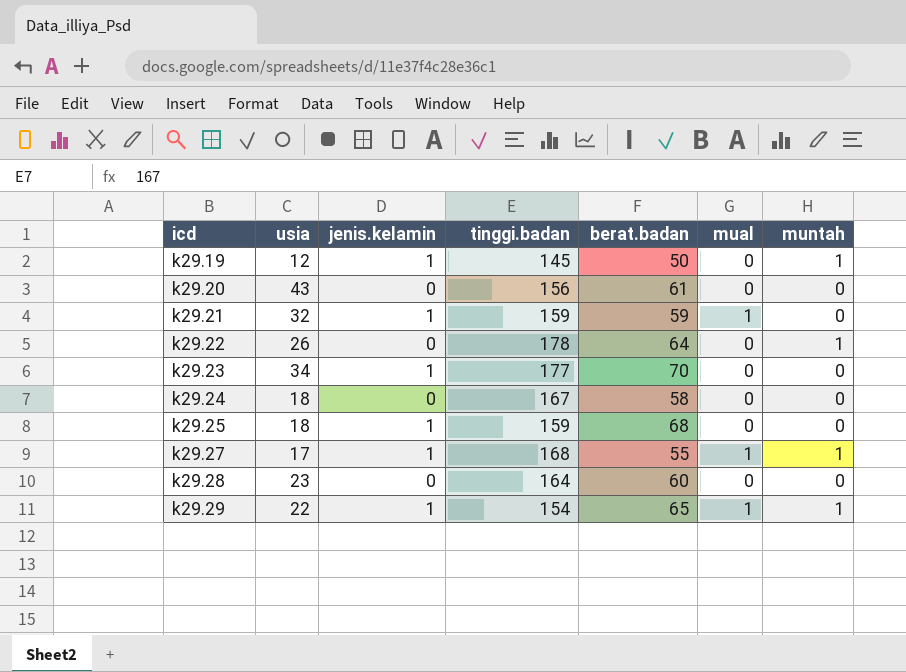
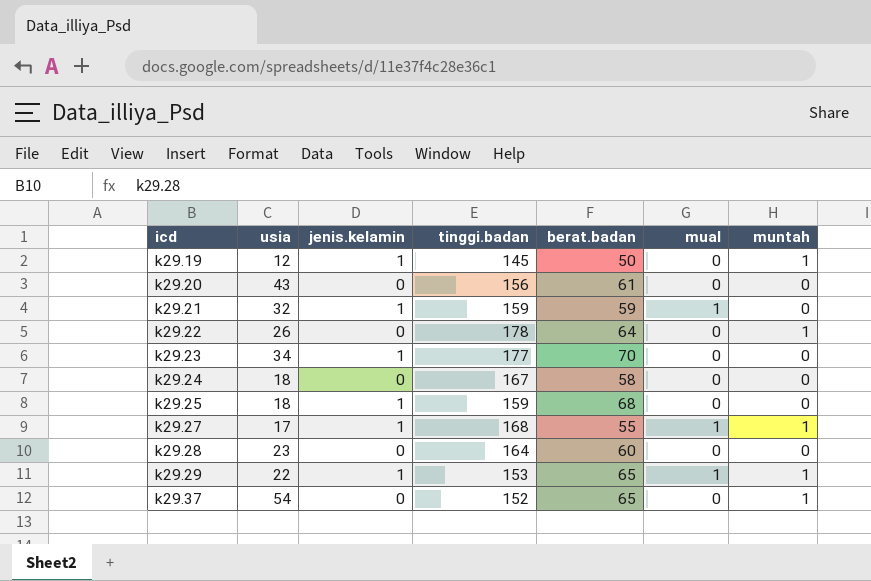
k29.29 | tinggi.badan: 154 -> 153
row k29.37: none -> 54 | 0 | 152 | 65 | 0 | 1

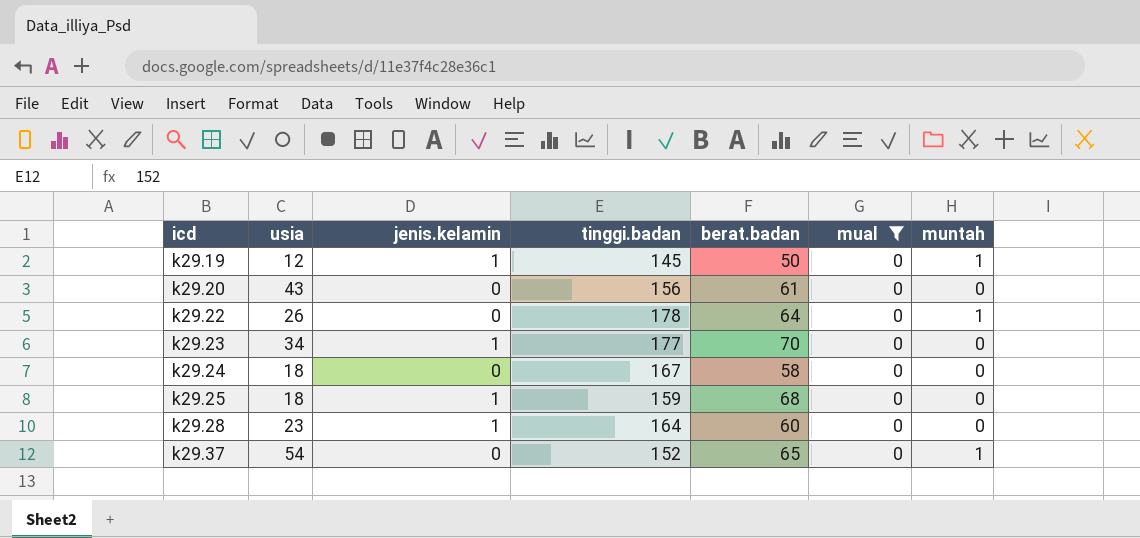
filter: none -> mual = 0
k29.28 | jenis.kelamin: 0 -> 1

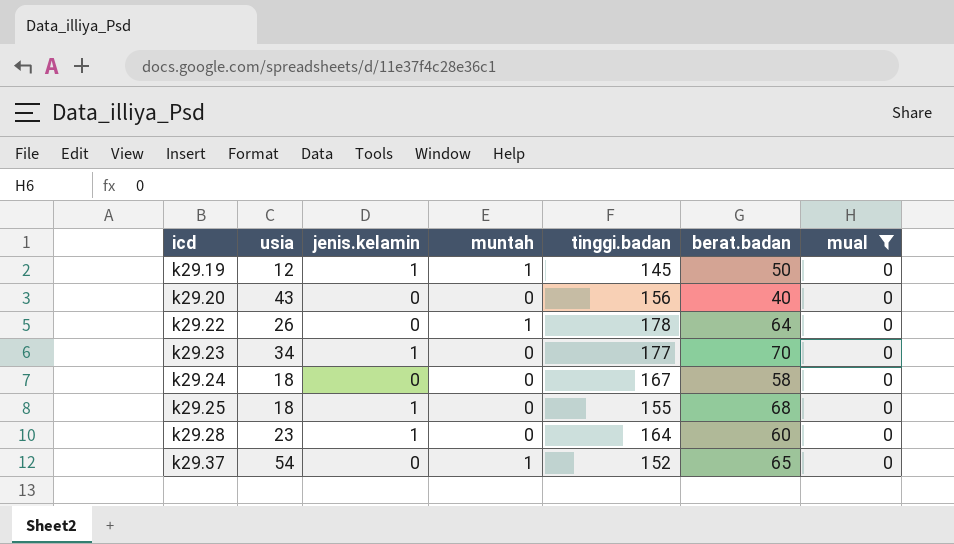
column muntah | position: 7 -> 4
k29.20 | berat.badan: 61 -> 40
k29.25 | tinggi.badan: 159 -> 155

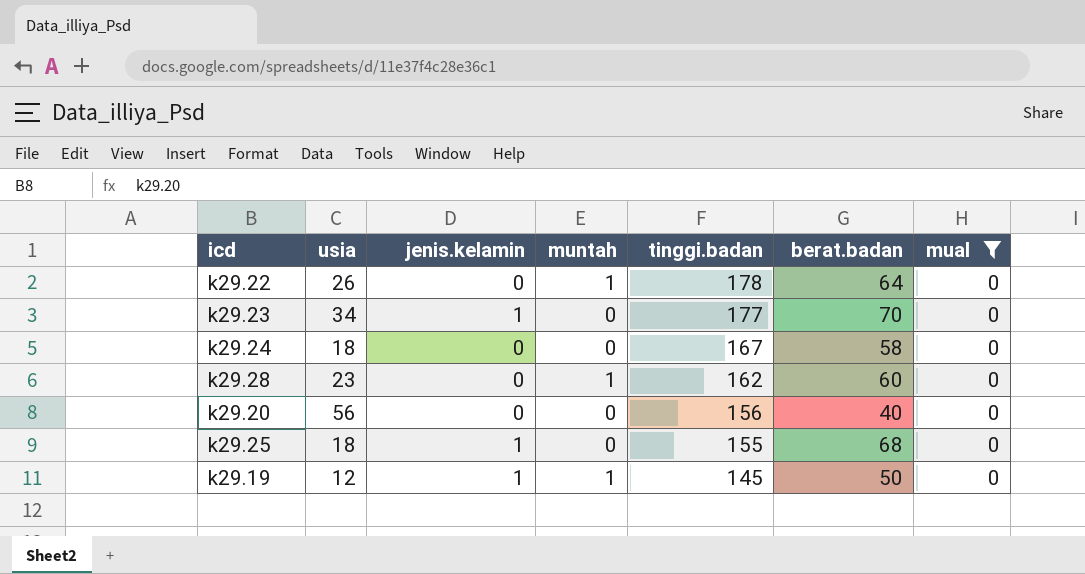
row order: icd ascending -> tinggi.badan descending
row k29.37: 54 | 0 | 1 | 152 | 65 | 0 -> none
k29.28 | jenis.kelamin: 1 -> 0
k29.28 | muntah: 0 -> 1
k29.28 | tinggi.badan: 164 -> 162
k29.20 | usia: 43 -> 56

